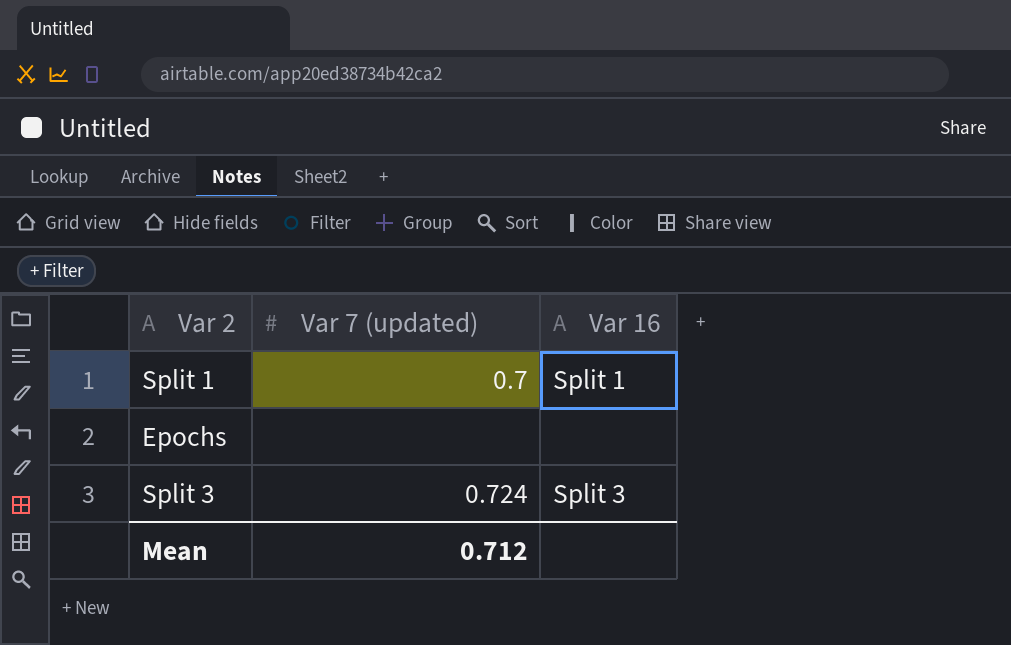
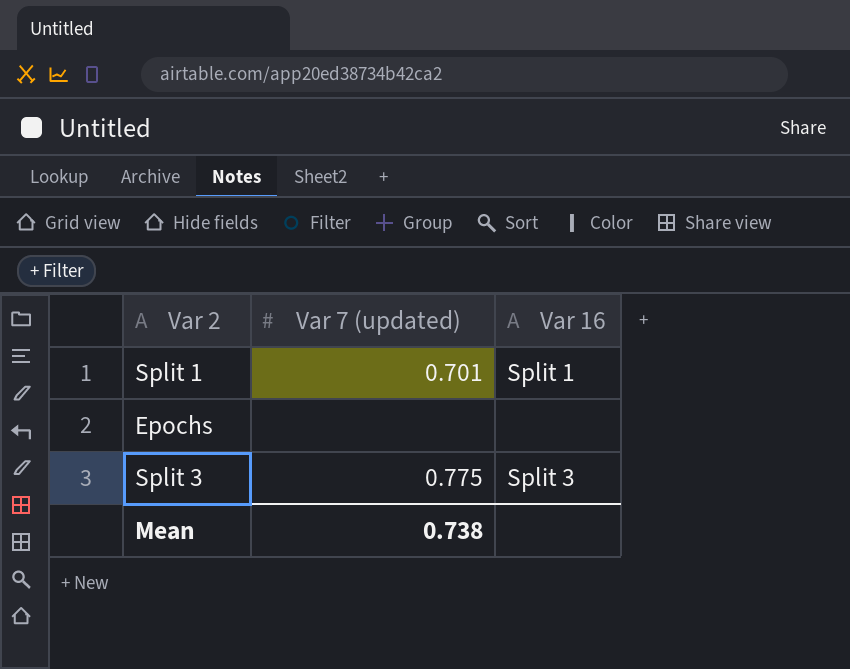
Split 1 | Var 7 (updated): 0.7 -> 0.701
Split 3 | Var 7 (updated): 0.724 -> 0.775
Mean | Var 7 (updated): 0.712 -> 0.738

